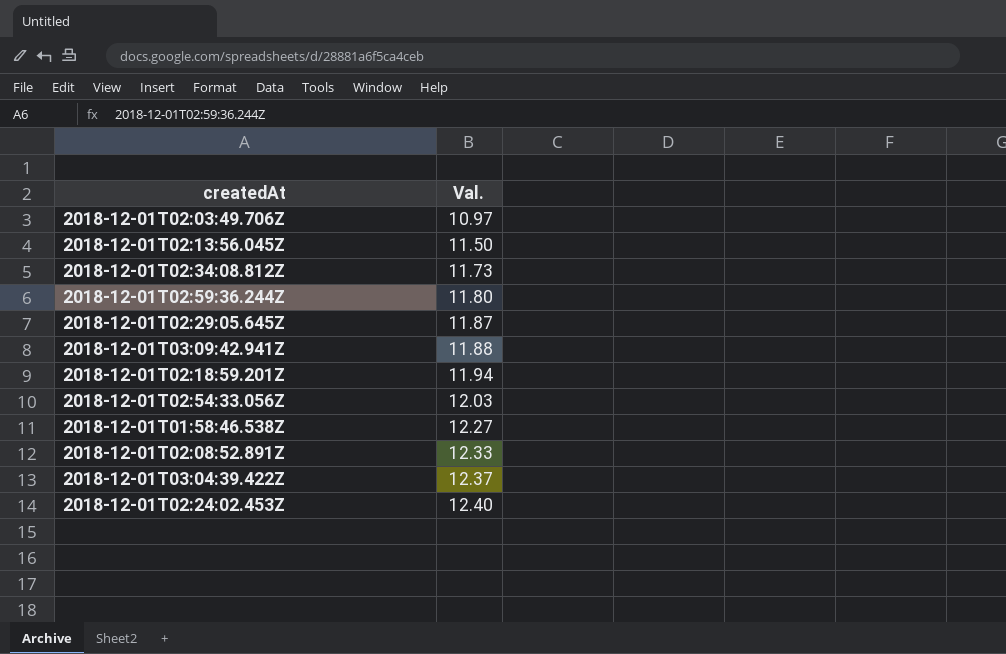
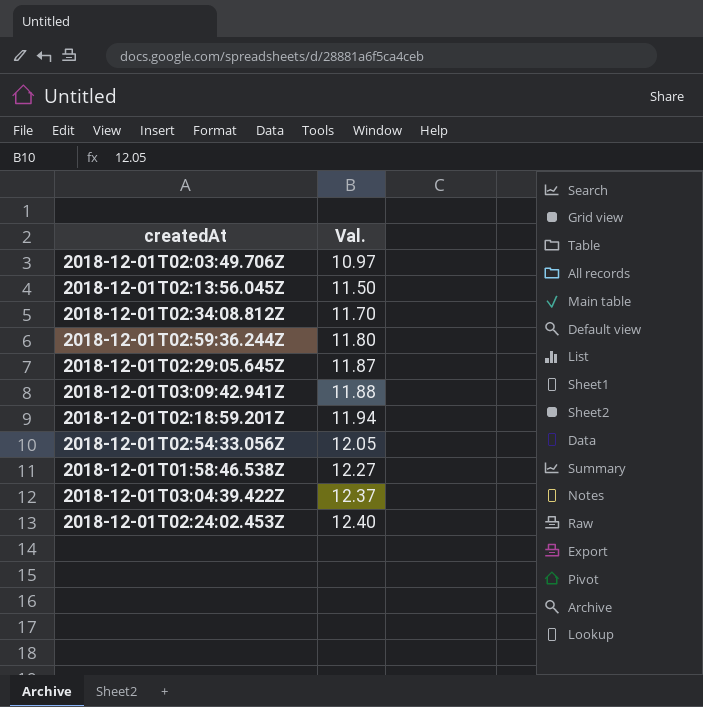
row 2018-12-01T02:08:52.891Z: 12.33 -> none
2018-12-01T02:34:08.812Z | Val.: 11.73 -> 11.70
2018-12-01T02:54:33.056Z | Val.: 12.03 -> 12.05

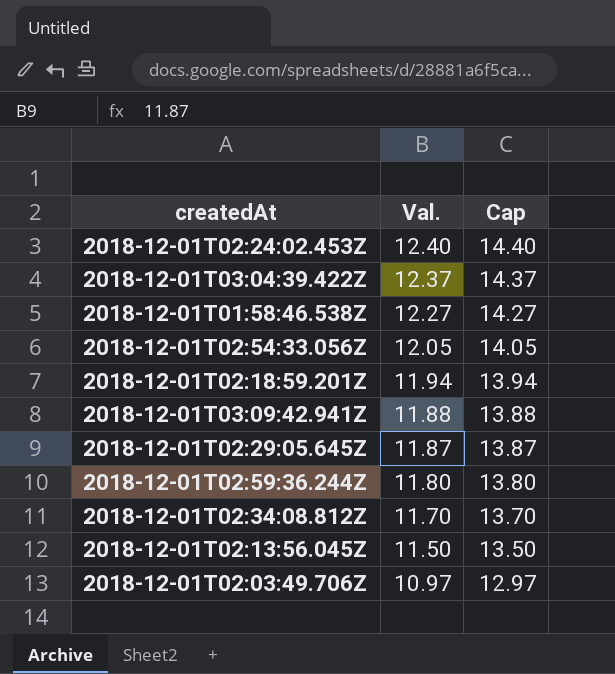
row order: Val. ascending -> Val. descending
column Cap | formula: none -> [Val.] + 2

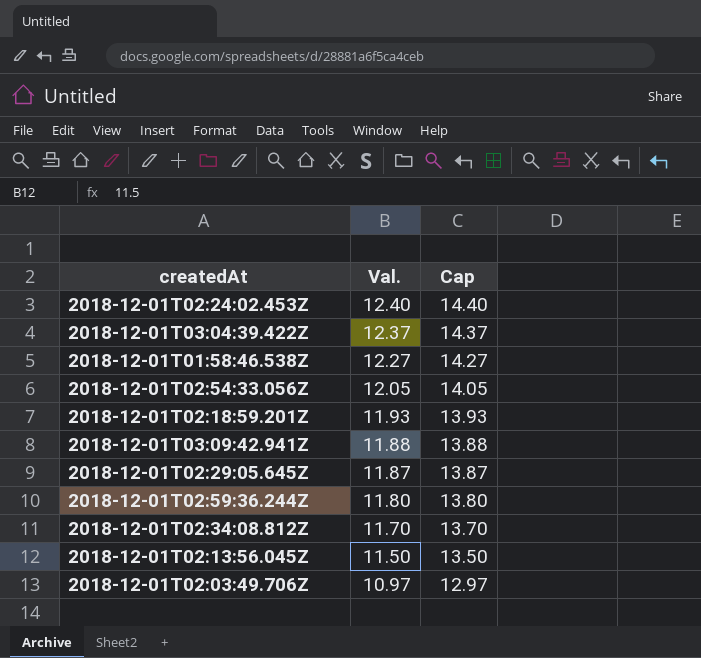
2018-12-01T02:18:59.201Z | Val.: 11.94 -> 11.93
2018-12-01T02:18:59.201Z | Cap: 13.94 -> 13.93

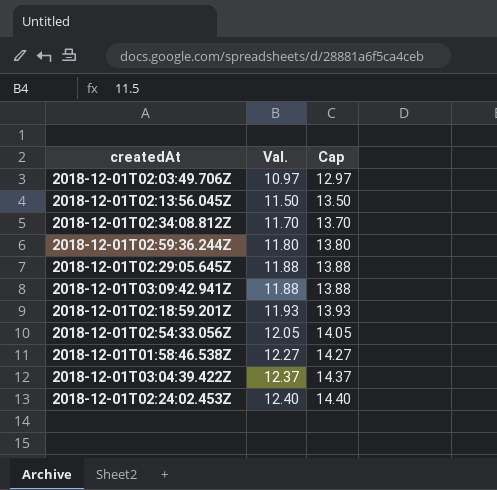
row order: Val. descending -> Val. ascending
2018-12-01T02:29:05.645Z | Val.: 11.87 -> 11.88
2018-12-01T02:29:05.645Z | Cap: 13.87 -> 13.88

